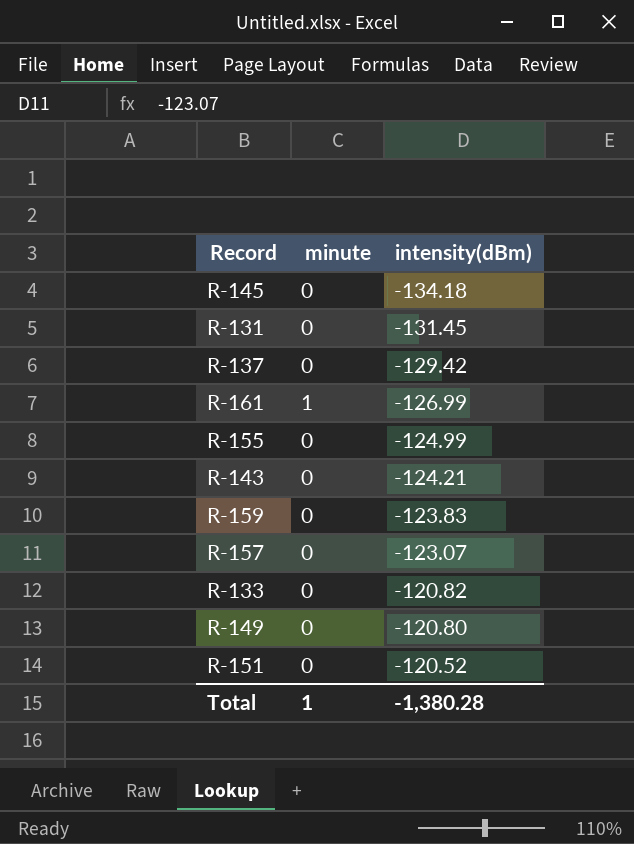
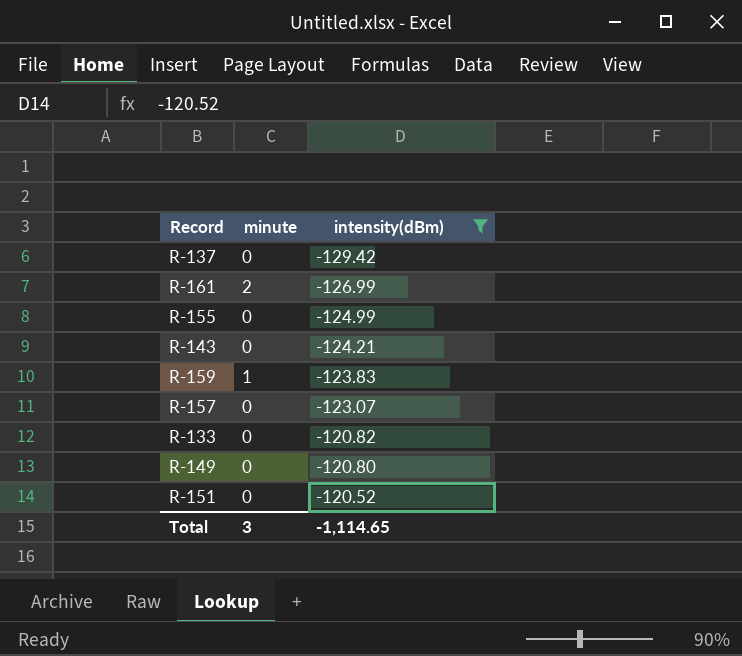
filter: none -> intensity(dBm) >= -129.42
R-161 | minute: 1 -> 2
R-159 | minute: 0 -> 1
Total | minute: 1 -> 3
Total | intensity(dBm): -1,380.28 -> -1,114.65

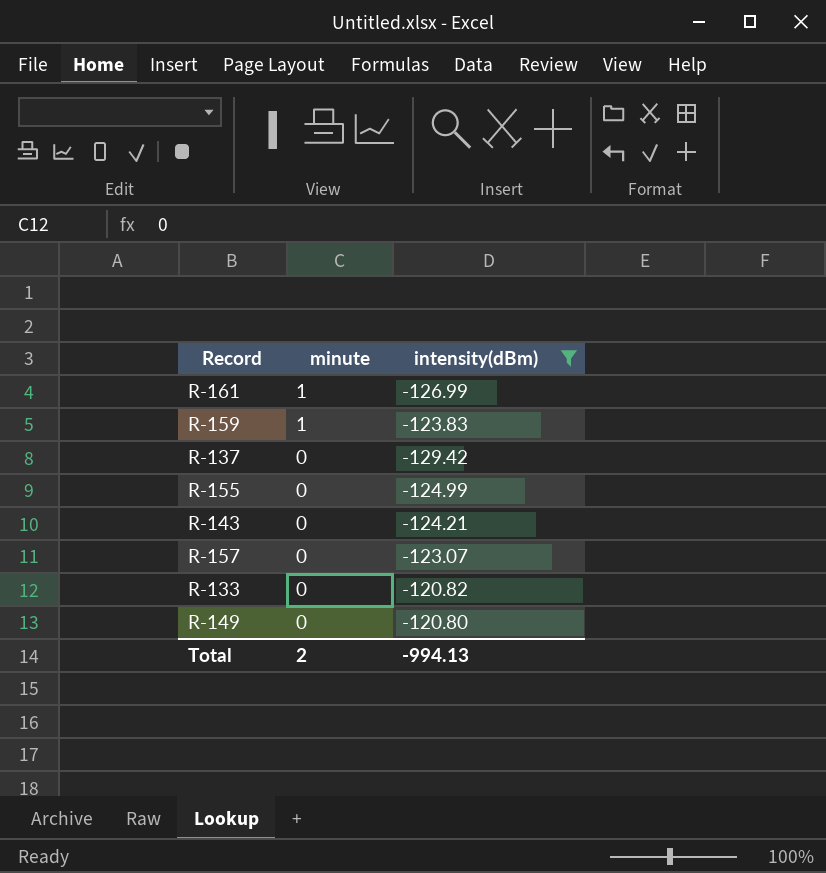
row order: intensity(dBm) ascending -> minute descending
row R-151: 0 | -120.52 -> none
R-161 | minute: 2 -> 1
Total | minute: 3 -> 2
Total | intensity(dBm): -1,114.65 -> -994.13

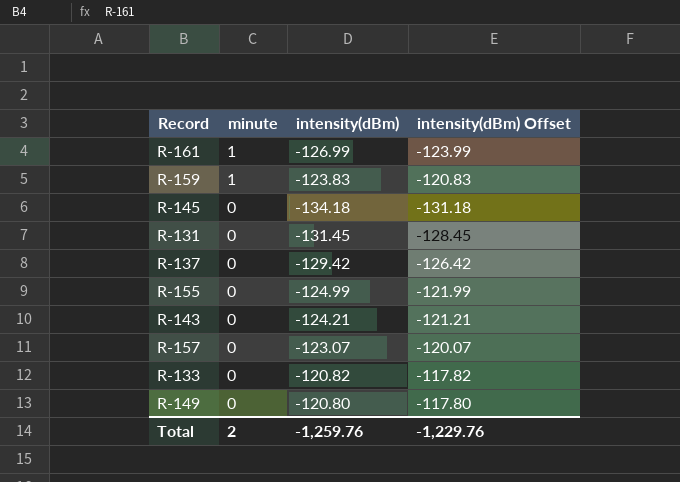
filter: intensity(dBm) >= -129.42 -> none
column intensity(dBm) Offset | formula: none -> [intensity(dBm)] + 3
Total | intensity(dBm): -994.13 -> -1,259.76

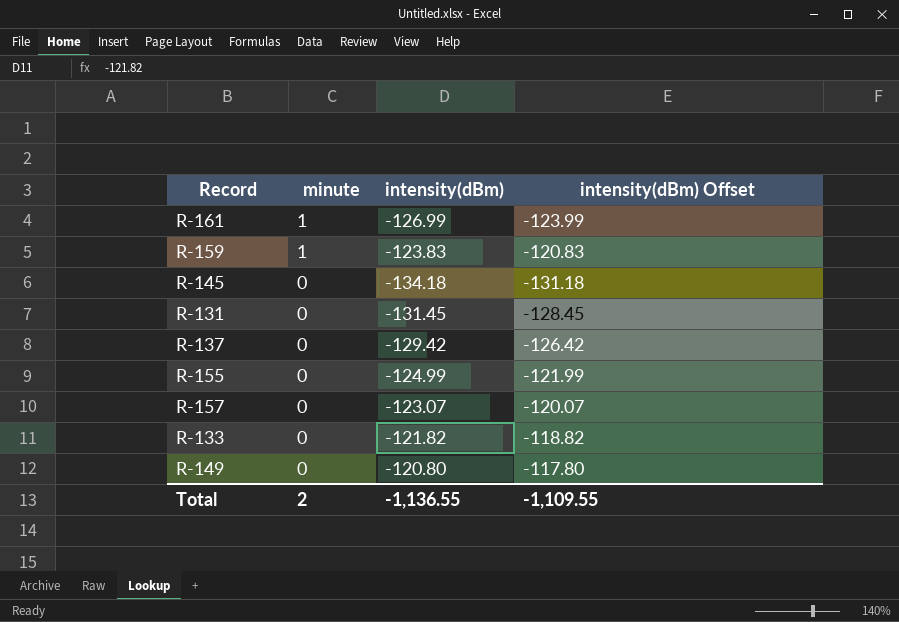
row R-143: 0 | -124.21 | -121.21 -> none
R-133 | intensity(dBm): -120.82 -> -121.82
R-133 | intensity(dBm) Offset: -117.82 -> -118.82
Total | intensity(dBm): -1,259.76 -> -1,136.55
Total | intensity(dBm) Offset: -1,229.76 -> -1,109.55

